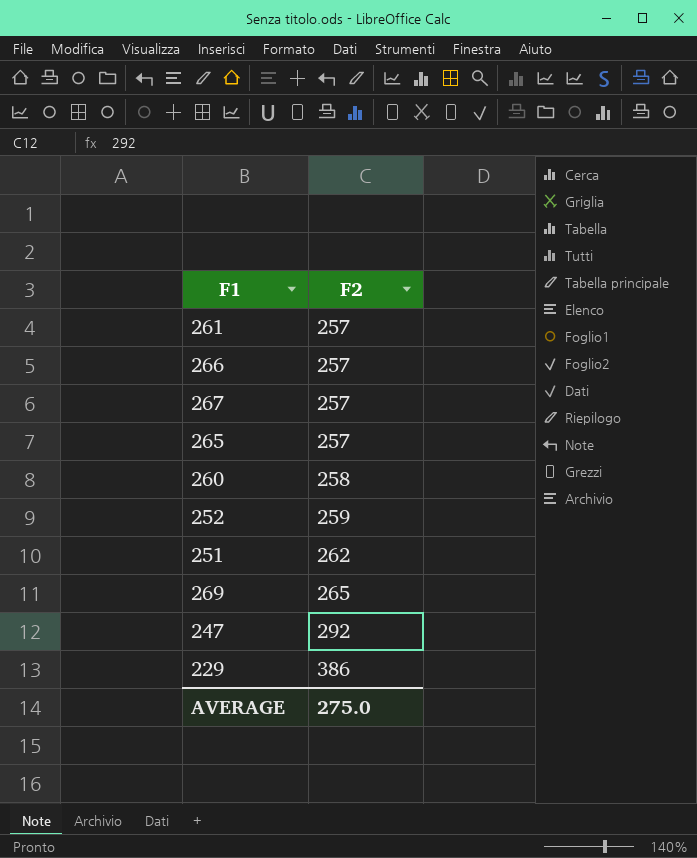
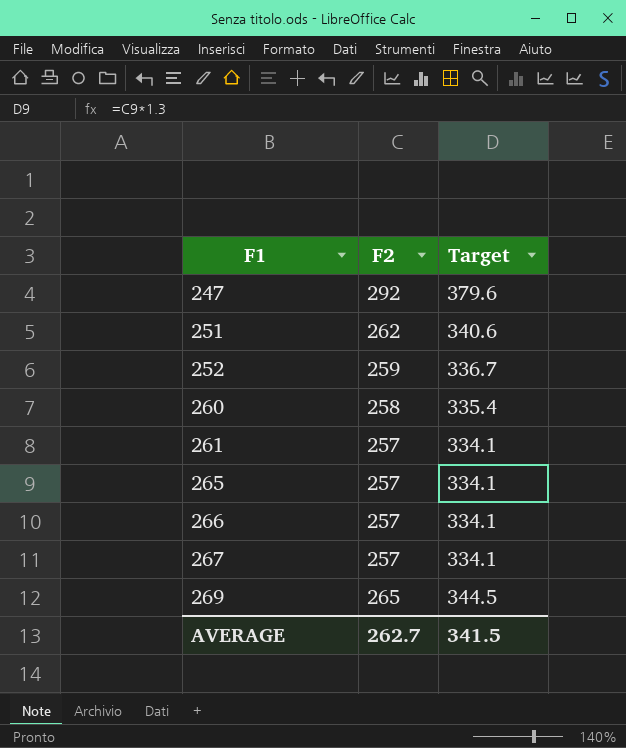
row order: F2 ascending -> F1 ascending
column Target | formula: none -> [F2] * 1.3
row 229: 386 -> none
AVERAGE | F2: 275.0 -> 262.7

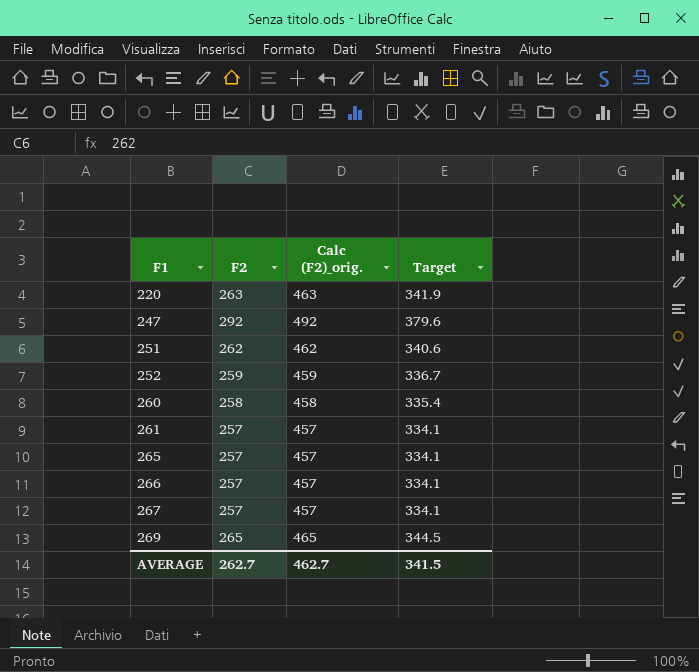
column Calc (F2)_orig. | formula: none -> [F2] + 200
row 220: none -> 263 | 463 | 341.9

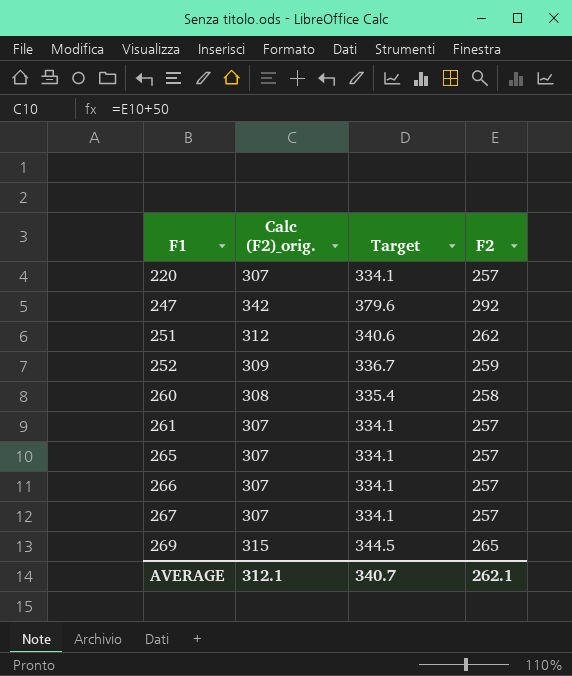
column Calc (F2)_orig. | formula: [F2] + 200 -> [F2] + 50
column F2 | position: 2 -> 4
220 | Target: 341.9 -> 334.1
220 | F2: 263 -> 257
AVERAGE | Calc (F2)_orig.: 462.7 -> 312.1
AVERAGE | Target: 341.5 -> 340.7
AVERAGE | F2: 262.7 -> 262.1

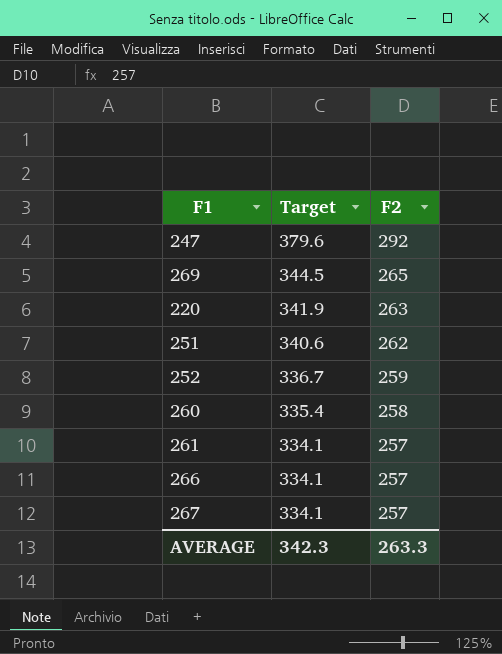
row order: F1 ascending -> Target descending
column Calc (F2)_orig. | formula: [F2] + 50 -> none
row 265: 307 | 334.1 | 257 -> none
220 | Target: 334.1 -> 341.9
220 | F2: 257 -> 263
AVERAGE | Target: 340.7 -> 342.3
AVERAGE | F2: 262.1 -> 263.3

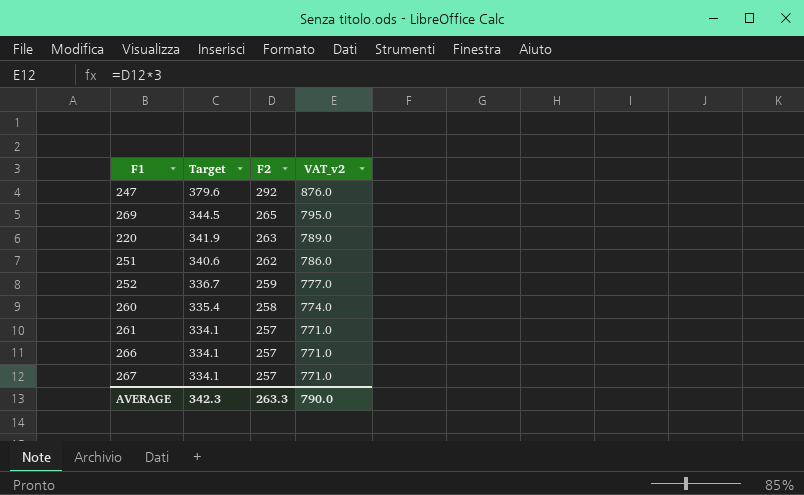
column VAT_v2 | formula: none -> [F2] * 3

